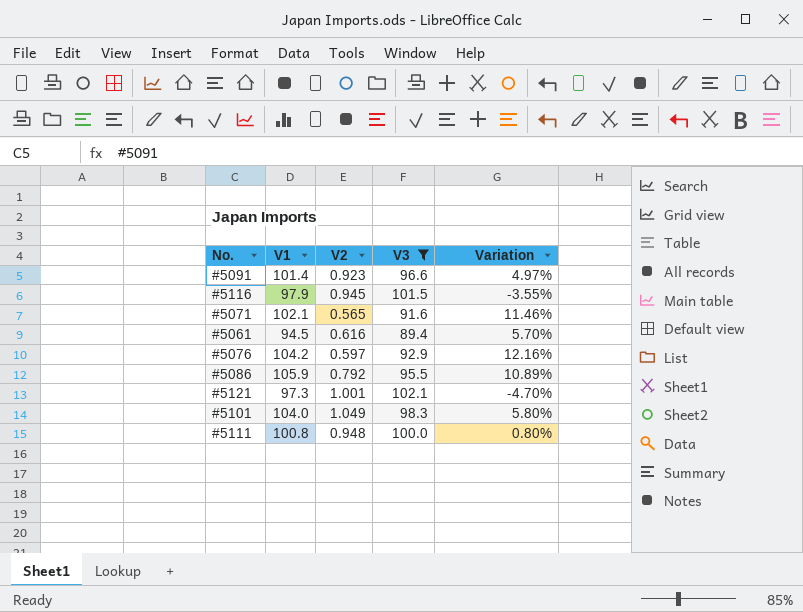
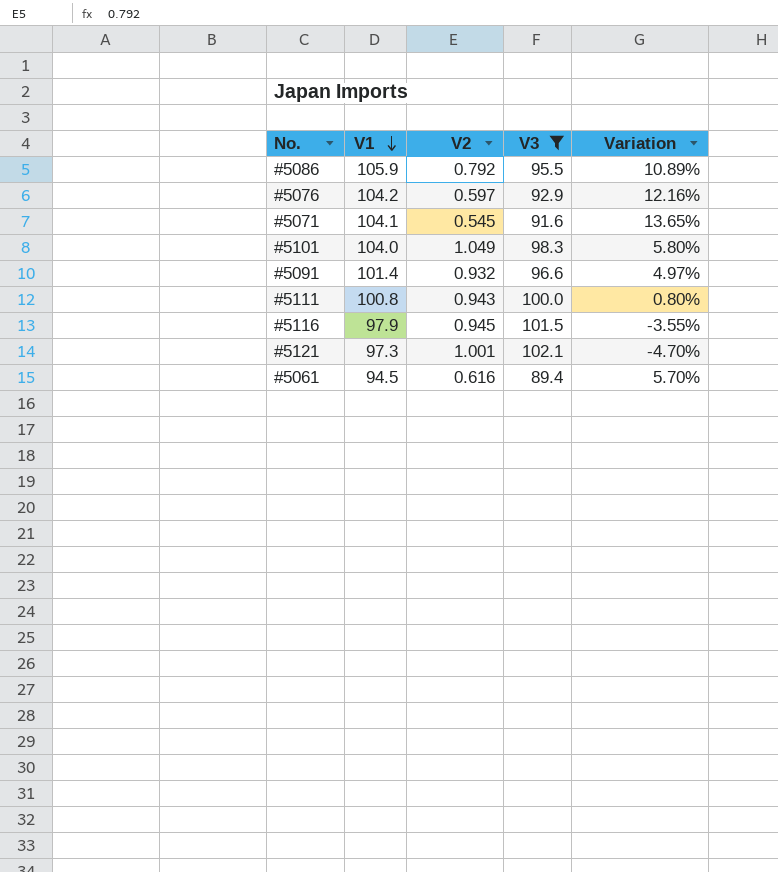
row order: none -> V1 descending
#5071 | V1: 102.1 -> 104.1
#5071 | V2: 0.565 -> 0.545
#5071 | Variation: 11.46% -> 13.65%
#5091 | V2: 0.923 -> 0.932
#5111 | V2: 0.948 -> 0.943

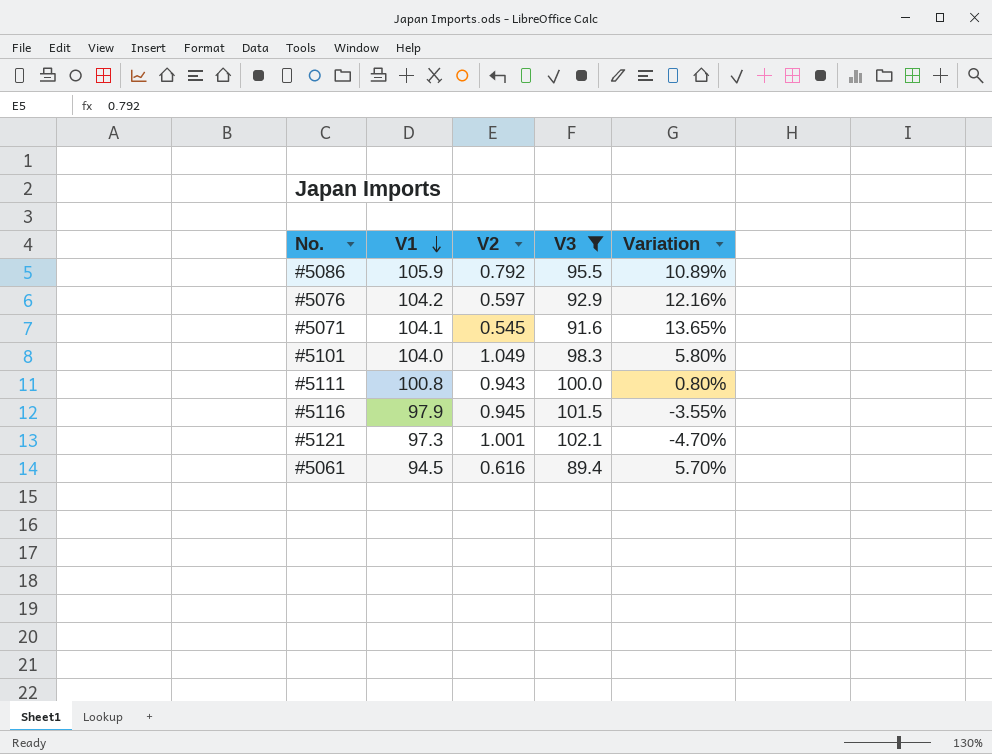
row #5091: 101.4 | 0.932 | 96.6 | 4.97% -> none

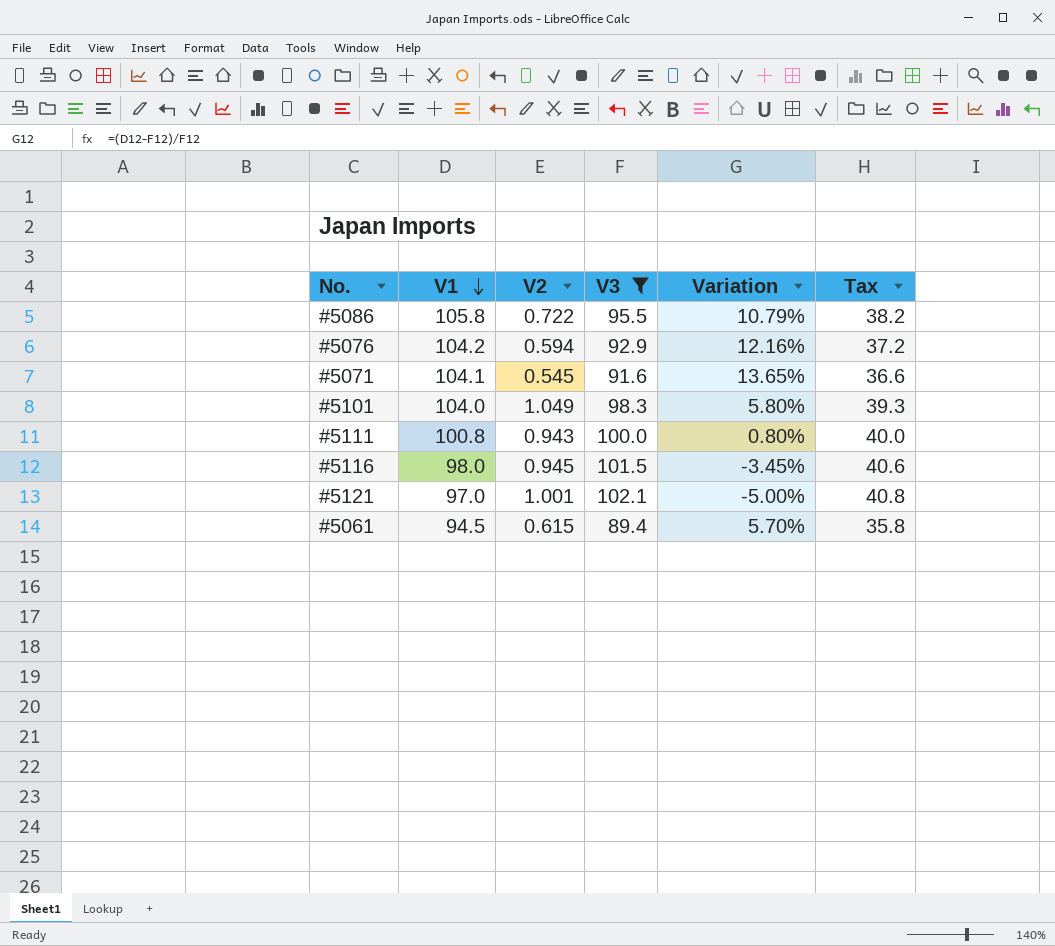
column Tax | formula: none -> [V3] * 0.4
#5086 | V1: 105.9 -> 105.8
#5086 | V2: 0.792 -> 0.722
#5086 | Variation: 10.89% -> 10.79%
#5076 | V2: 0.597 -> 0.594
#5116 | V1: 97.9 -> 98.0
#5116 | Variation: -3.55% -> -3.45%
#5121 | V1: 97.3 -> 97.0
#5121 | Variation: -4.70% -> -5.00%
#5061 | V2: 0.616 -> 0.615

